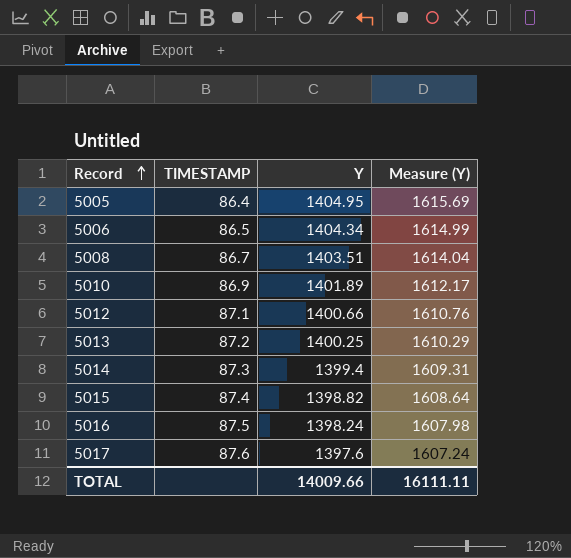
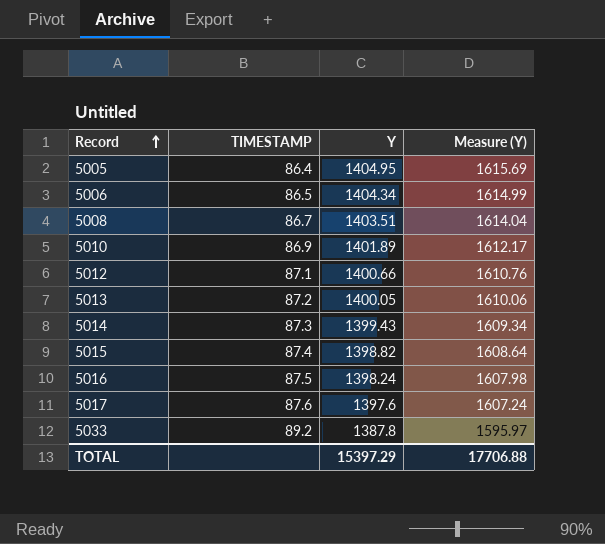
5013 | Y: 1400.25 -> 1400.05
5013 | Measure (Y): 1610.29 -> 1610.06
5014 | Y: 1399.4 -> 1399.43
5014 | Measure (Y): 1609.31 -> 1609.34
row 5033: none -> 89.2 | 1387.8 | 1595.97
TOTAL | Y: 14009.66 -> 15397.29
TOTAL | Measure (Y): 16111.11 -> 17706.88

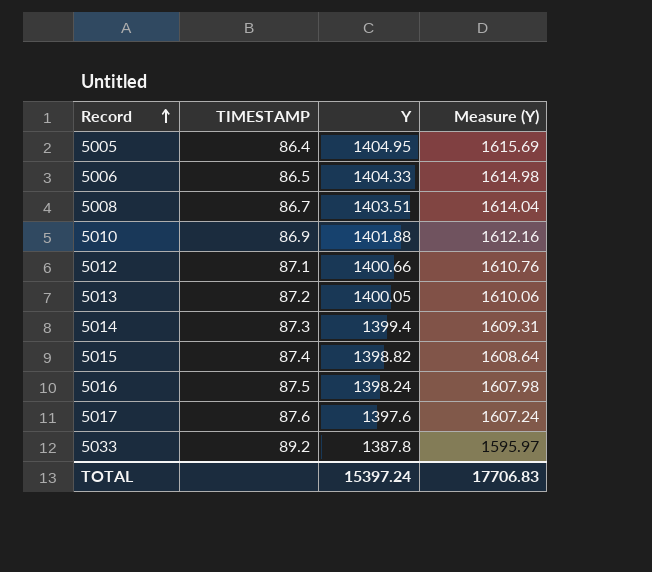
5006 | Y: 1404.34 -> 1404.33
5006 | Measure (Y): 1614.99 -> 1614.98
5010 | Y: 1401.89 -> 1401.88
5010 | Measure (Y): 1612.17 -> 1612.16
5014 | Y: 1399.43 -> 1399.4
5014 | Measure (Y): 1609.34 -> 1609.31
TOTAL | Y: 15397.29 -> 15397.24
TOTAL | Measure (Y): 17706.88 -> 17706.83

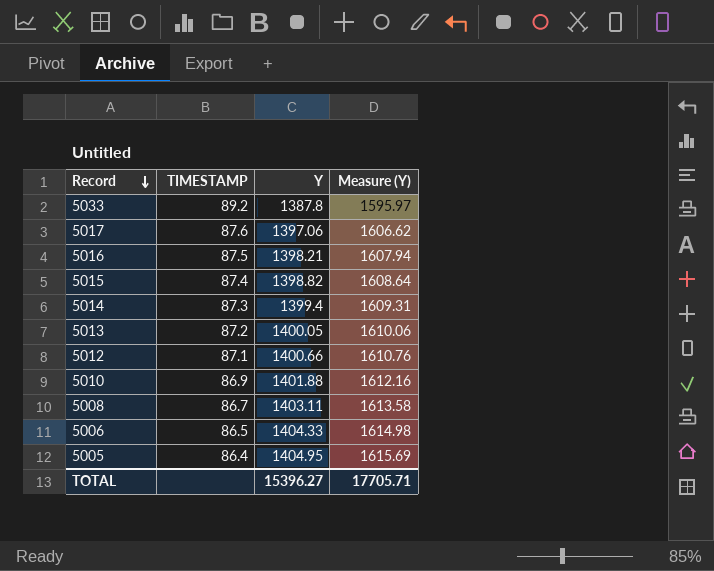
row order: Record ascending -> Record descending
5017 | Y: 1397.6 -> 1397.06
5017 | Measure (Y): 1607.24 -> 1606.62
5016 | Y: 1398.24 -> 1398.21
5016 | Measure (Y): 1607.98 -> 1607.94
5008 | Y: 1403.51 -> 1403.11
5008 | Measure (Y): 1614.04 -> 1613.58
TOTAL | Y: 15397.24 -> 15396.27
TOTAL | Measure (Y): 17706.83 -> 17705.71

